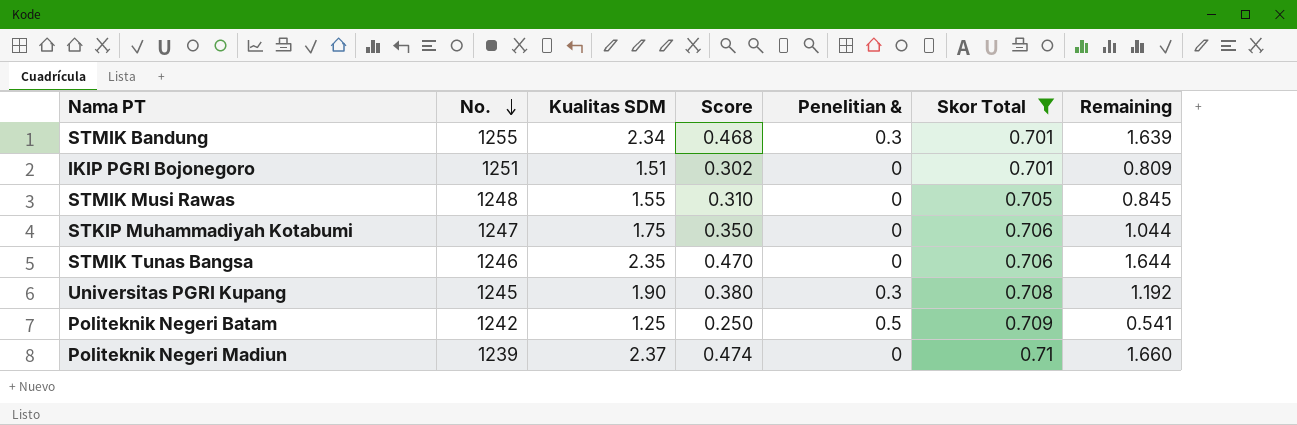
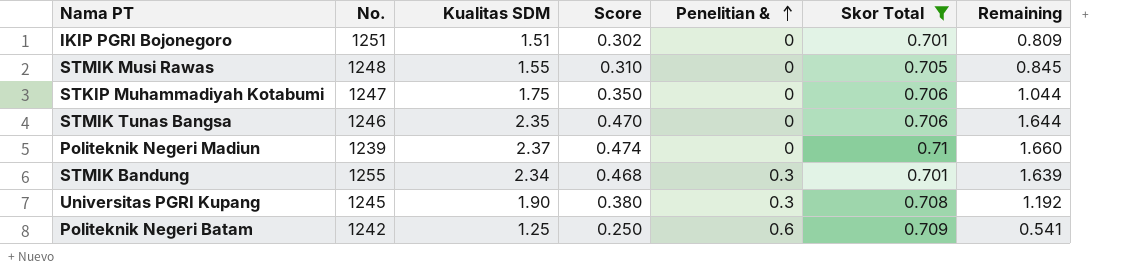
row order: No. descending -> Penelitian & ascending
Politeknik Negeri Batam | Penelitian &: 0.5 -> 0.6

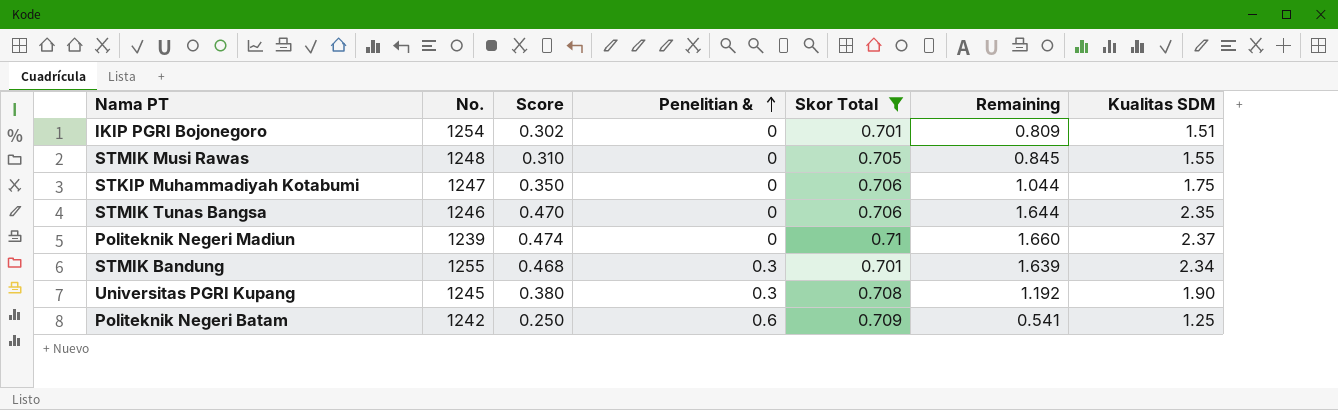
column Kualitas SDM | position: 3 -> 7
IKIP PGRI Bojonegoro | No.: 1251 -> 1254

